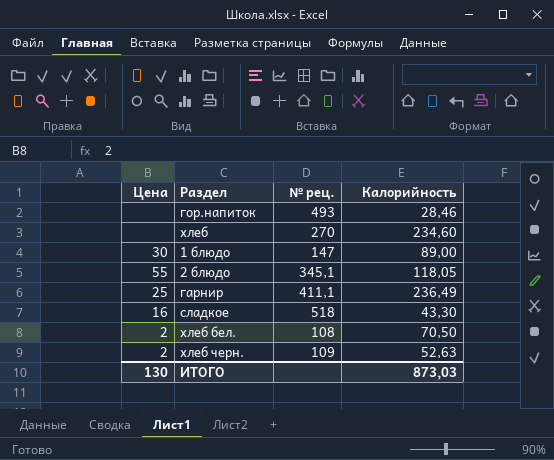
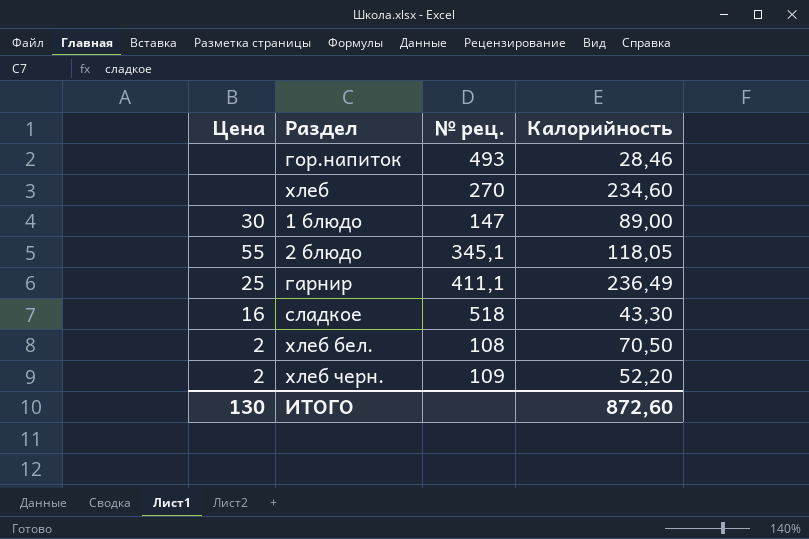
хлеб черн. | Калорийность: 52,63 -> 52,20
ИТОГО | Калорийность: 873,03 -> 872,60

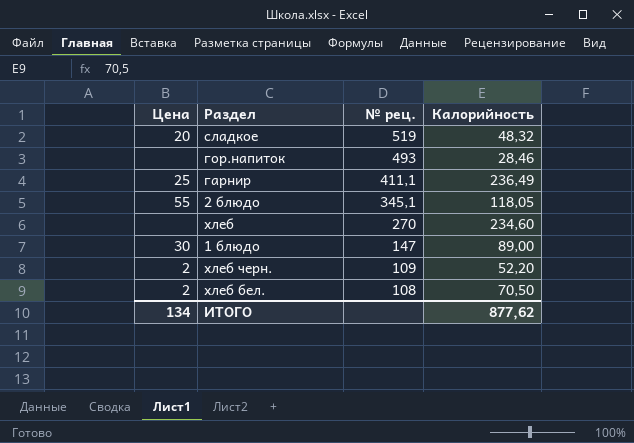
row order: none -> № рец. descending
сладкое | Цена: 16 -> 20
сладкое | № рец.: 518 -> 519
сладкое | Калорийность: 43,30 -> 48,32
ИТОГО | Цена: 130 -> 134
ИТОГО | Калорийность: 872,60 -> 877,62

